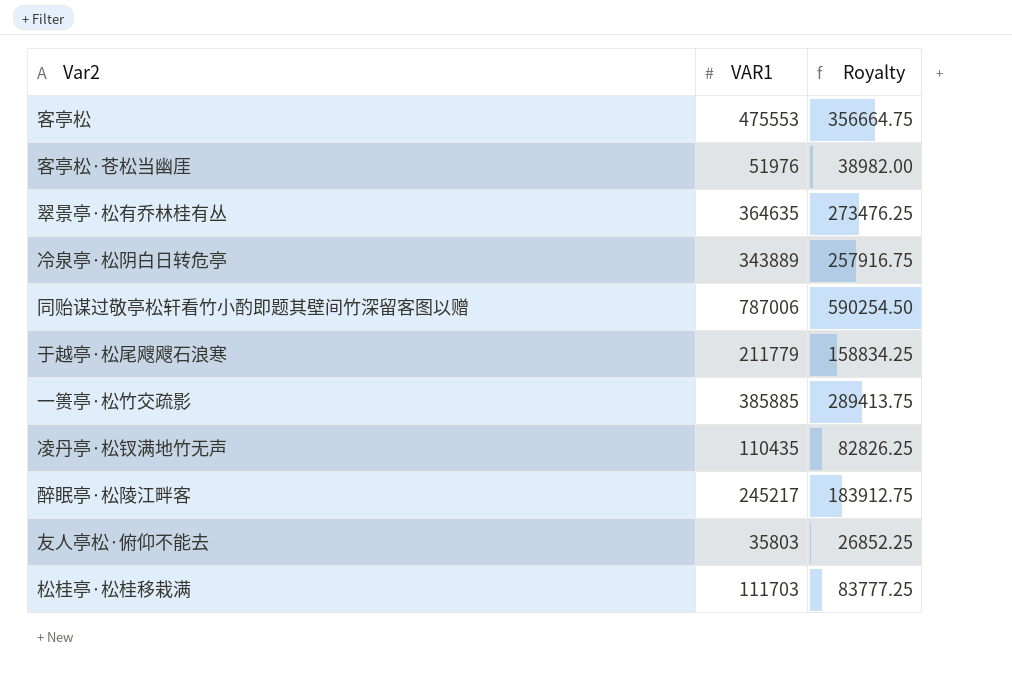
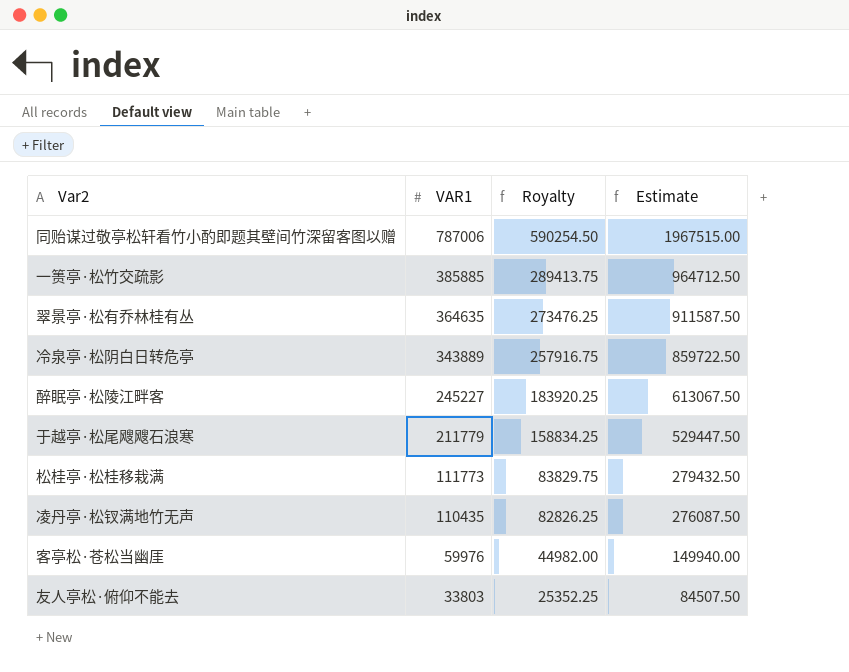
row order: none -> VAR1 descending
column Estimate | formula: none -> [VAR1] * 2.5
row 客亭松: 475553 | 356664.75 -> none
醉眠亭·松陵江畔客 | VAR1: 245217 -> 245227
醉眠亭·松陵江畔客 | Royalty: 183912.75 -> 183920.25
松桂亭·松桂移栽满 | VAR1: 111703 -> 111773
松桂亭·松桂移栽满 | Royalty: 83777.25 -> 83829.75
客亭松·苍松当幽厓 | VAR1: 51976 -> 59976
客亭松·苍松当幽厓 | Royalty: 38982.00 -> 44982.00
友人亭松·俯仰不能去 | VAR1: 35803 -> 33803
友人亭松·俯仰不能去 | Royalty: 26852.25 -> 25352.25

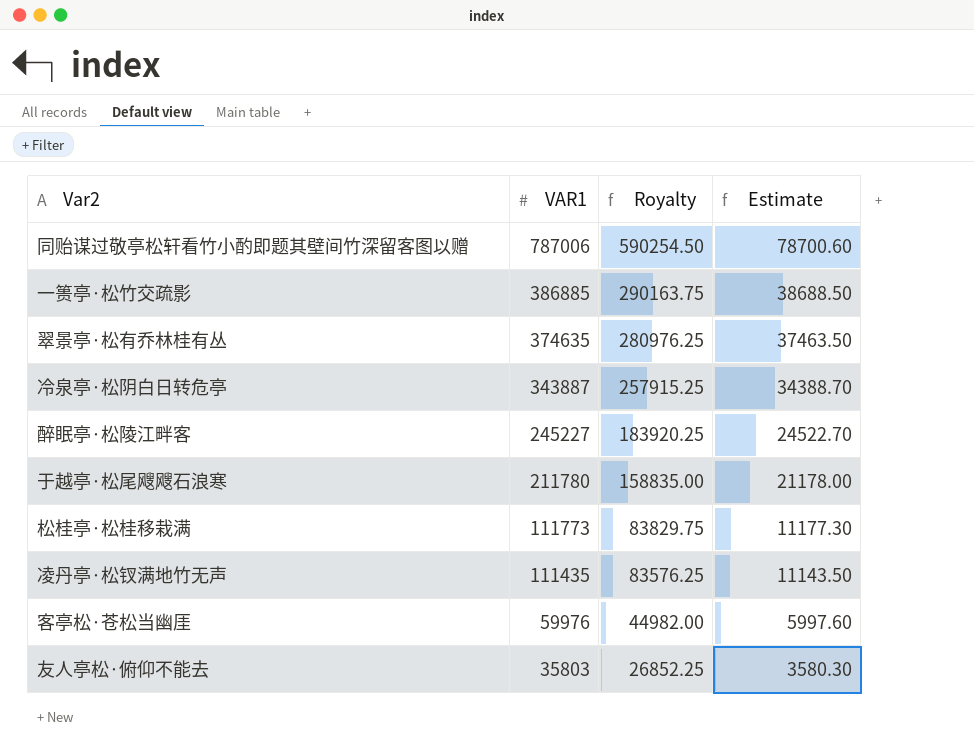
column Estimate | formula: [VAR1] * 2.5 -> [VAR1] * 0.1
一篑亭·松竹交疏影 | VAR1: 385885 -> 386885
一篑亭·松竹交疏影 | Royalty: 289413.75 -> 290163.75
翠景亭·松有乔林桂有丛 | VAR1: 364635 -> 374635
翠景亭·松有乔林桂有丛 | Royalty: 273476.25 -> 280976.25
冷泉亭·松阴白日转危亭 | VAR1: 343889 -> 343887
冷泉亭·松阴白日转危亭 | Royalty: 257916.75 -> 257915.25
于越亭·松尾飕飕石浪寒 | VAR1: 211779 -> 211780
于越亭·松尾飕飕石浪寒 | Royalty: 158834.25 -> 158835.00
凌丹亭·松钗满地竹无声 | VAR1: 110435 -> 111435
凌丹亭·松钗满地竹无声 | Royalty: 82826.25 -> 83576.25
友人亭松·俯仰不能去 | VAR1: 33803 -> 35803
友人亭松·俯仰不能去 | Royalty: 25352.25 -> 26852.25

